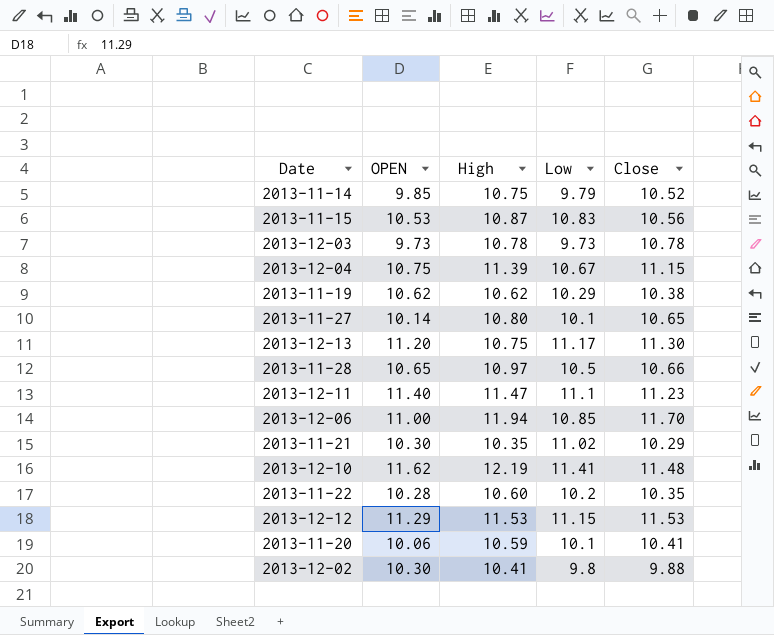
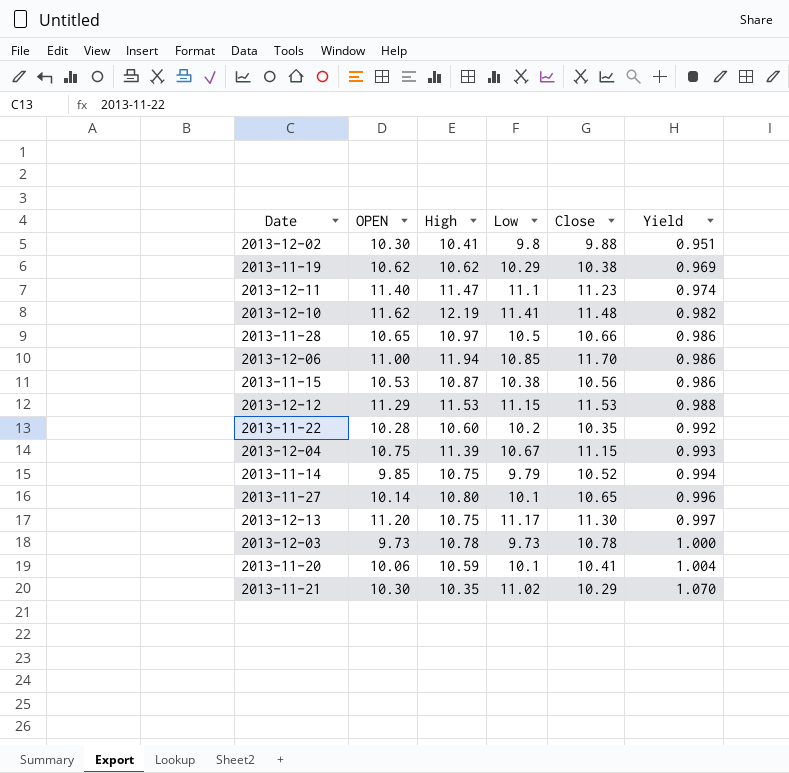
row order: none -> Yield ascending
column Yield | formula: none -> [Low] / [OPEN]
2013-11-15 | Low: 10.83 -> 10.38

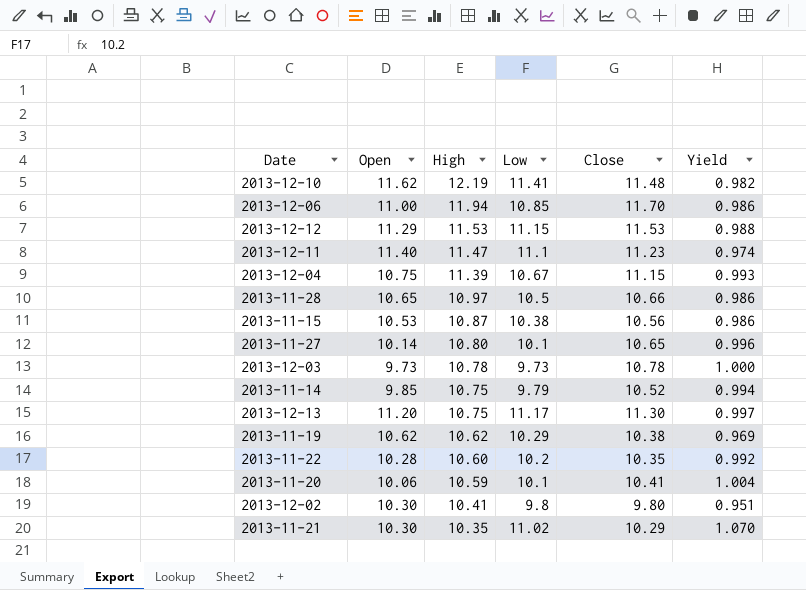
row order: Yield ascending -> High descending
column name: OPEN -> Open
2013-12-02 | Close: 9.88 -> 9.80

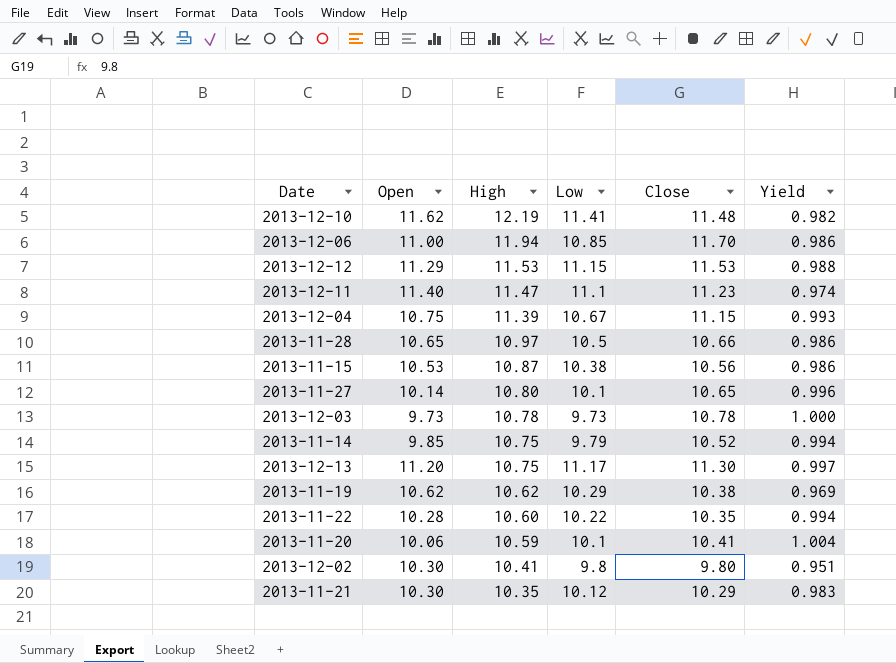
2013-11-22 | Low: 10.2 -> 10.22
2013-11-22 | Yield: 0.992 -> 0.994
2013-11-21 | Low: 11.02 -> 10.12
2013-11-21 | Yield: 1.070 -> 0.983

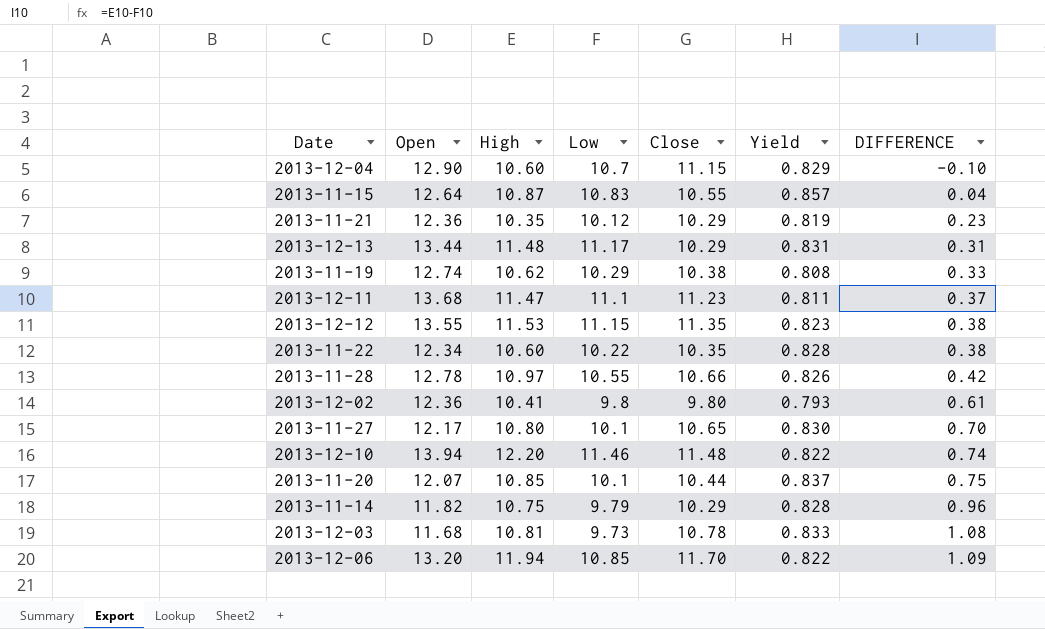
row order: High descending -> DIFFERENCE ascending
column DIFFERENCE | formula: none -> [High] - [Low]
2013-12-04 | Open: 10.75 -> 12.90
2013-12-04 | High: 11.39 -> 10.60
2013-12-04 | Low: 10.67 -> 10.7
2013-12-04 | Yield: 0.993 -> 0.829
2013-11-15 | Open: 10.53 -> 12.64
2013-11-15 | Low: 10.38 -> 10.83
2013-11-15 | Close: 10.56 -> 10.55
2013-11-15 | Yield: 0.986 -> 0.857
2013-11-21 | Open: 10.30 -> 12.36
2013-11-21 | Yield: 0.983 -> 0.819
2013-12-13 | Open: 11.20 -> 13.44
2013-12-13 | High: 10.75 -> 11.48
2013-12-13 | Close: 11.30 -> 10.29
2013-12-13 | Yield: 0.997 -> 0.831
2013-11-19 | Open: 10.62 -> 12.74
2013-11-19 | Yield: 0.969 -> 0.808
2013-12-11 | Open: 11.40 -> 13.68
2013-12-11 | Yield: 0.974 -> 0.811
2013-12-12 | Open: 11.29 -> 13.55
2013-12-12 | Close: 11.53 -> 11.35
2013-12-12 | Yield: 0.988 -> 0.823
2013-11-22 | Open: 10.28 -> 12.34
2013-11-22 | Yield: 0.994 -> 0.828
2013-11-28 | Open: 10.65 -> 12.78
2013-11-28 | Low: 10.5 -> 10.55
2013-11-28 | Yield: 0.986 -> 0.826
2013-12-02 | Open: 10.30 -> 12.36
2013-12-02 | Yield: 0.951 -> 0.793
2013-11-27 | Open: 10.14 -> 12.17
2013-11-27 | Yield: 0.996 -> 0.830
2013-12-10 | Open: 11.62 -> 13.94
2013-12-10 | High: 12.19 -> 12.20
2013-12-10 | Low: 11.41 -> 11.46
2013-12-10 | Yield: 0.982 -> 0.822
2013-11-20 | Open: 10.06 -> 12.07
2013-11-20 | High: 10.59 -> 10.85
2013-11-20 | Close: 10.41 -> 10.44
2013-11-20 | Yield: 1.004 -> 0.837
2013-11-14 | Open: 9.85 -> 11.82
2013-11-14 | Close: 10.52 -> 10.29
2013-11-14 | Yield: 0.994 -> 0.828
2013-12-03 | Open: 9.73 -> 11.68
2013-12-03 | High: 10.78 -> 10.81
2013-12-03 | Yield: 1.000 -> 0.833
2013-12-06 | Open: 11.00 -> 13.20
2013-12-06 | Yield: 0.986 -> 0.822

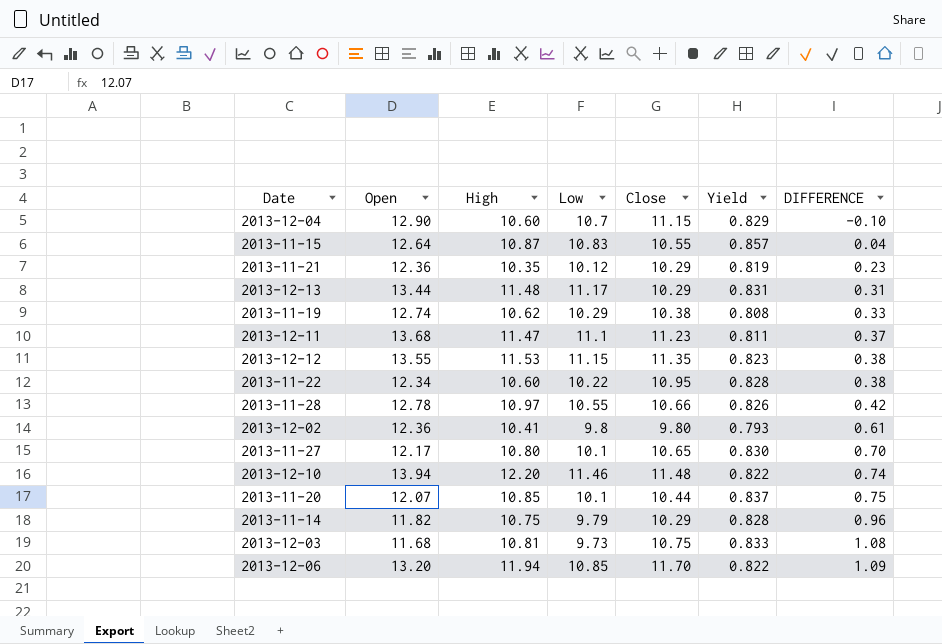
2013-11-22 | Close: 10.35 -> 10.95
2013-12-03 | Close: 10.78 -> 10.75

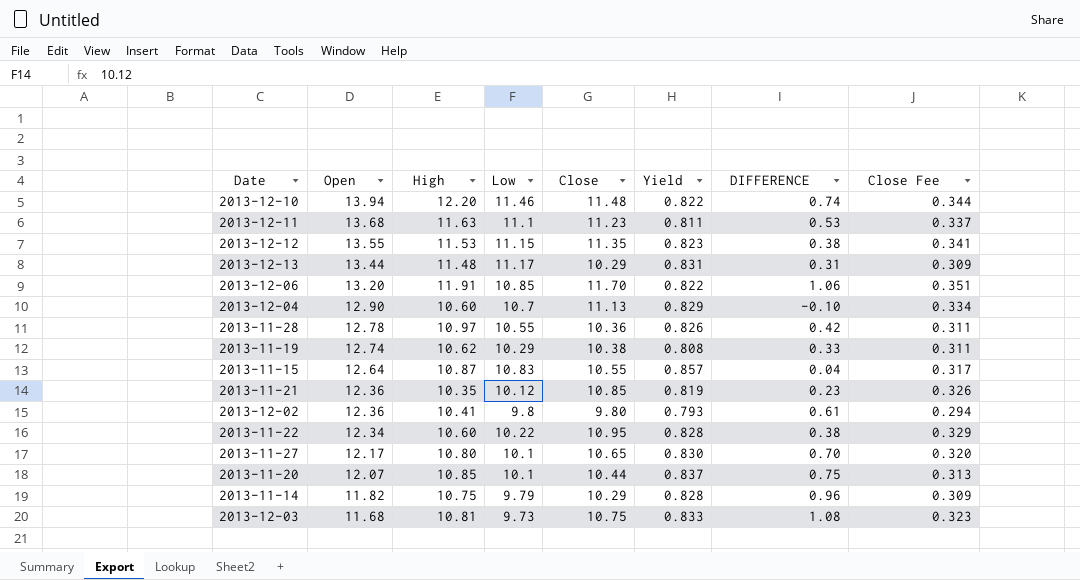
row order: DIFFERENCE ascending -> Open descending
column Close Fee | formula: none -> [Close] * 0.03
2013-12-11 | High: 11.47 -> 11.63
2013-12-11 | DIFFERENCE: 0.37 -> 0.53
2013-12-06 | High: 11.94 -> 11.91
2013-12-06 | DIFFERENCE: 1.09 -> 1.06
2013-12-04 | Close: 11.15 -> 11.13
2013-11-28 | Close: 10.66 -> 10.36
2013-11-21 | Close: 10.29 -> 10.85

